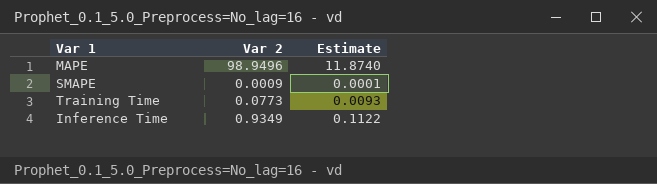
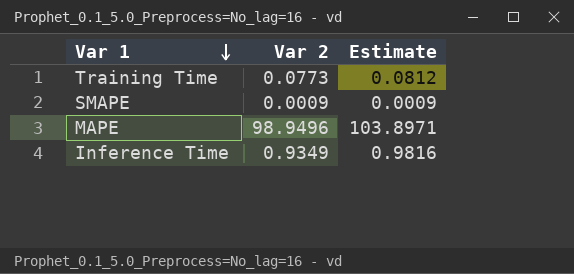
row order: none -> Var 1 descending
column Estimate | formula: [Var 2] * 0.12 -> [Var 2] * 1.05

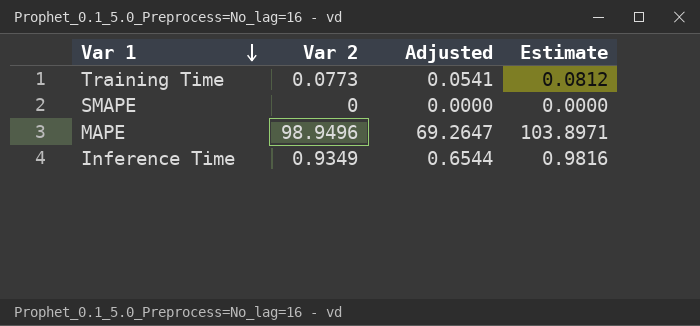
column Adjusted | formula: none -> [Var 2] * 0.7
SMAPE | Var 2: 0.0009 -> 0
SMAPE | Estimate: 0.0009 -> 0.0000

